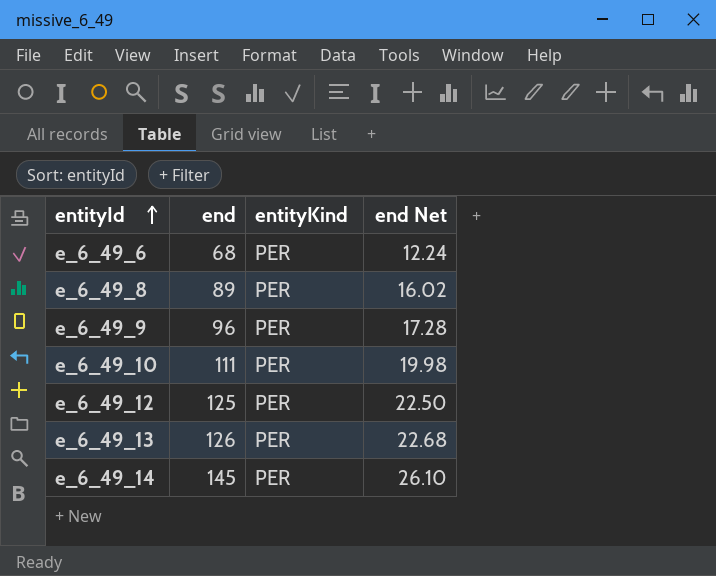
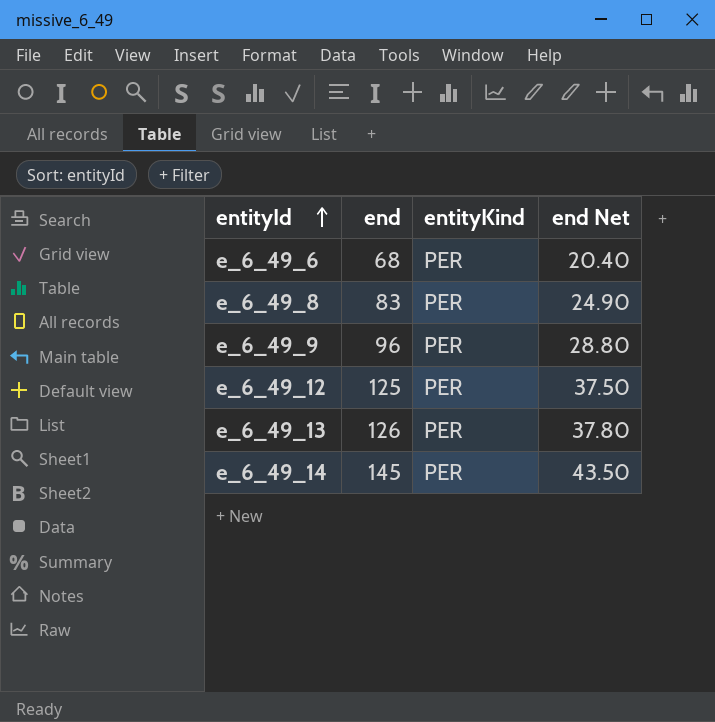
column end Net | formula: [end] * 0.18 -> [end] * 0.3
row e_6_49_10: 111 | PER | 19.98 -> none
e_6_49_8 | end: 89 -> 83

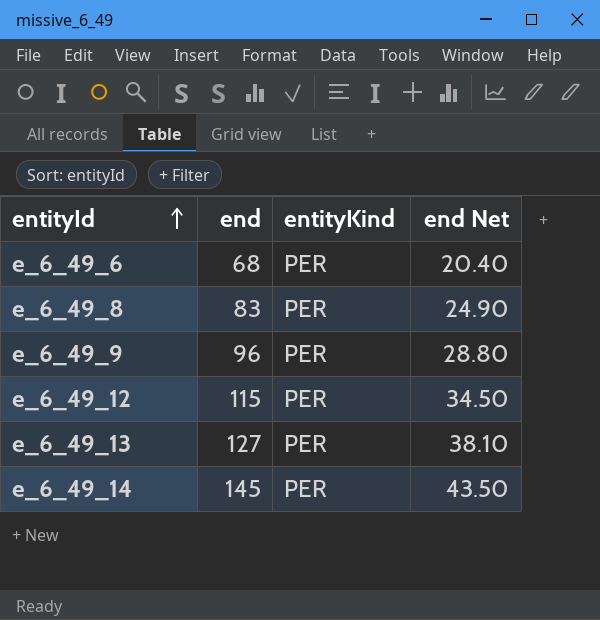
e_6_49_12 | end: 125 -> 115
e_6_49_12 | end Net: 37.50 -> 34.50
e_6_49_13 | end: 126 -> 127
e_6_49_13 | end Net: 37.80 -> 38.10

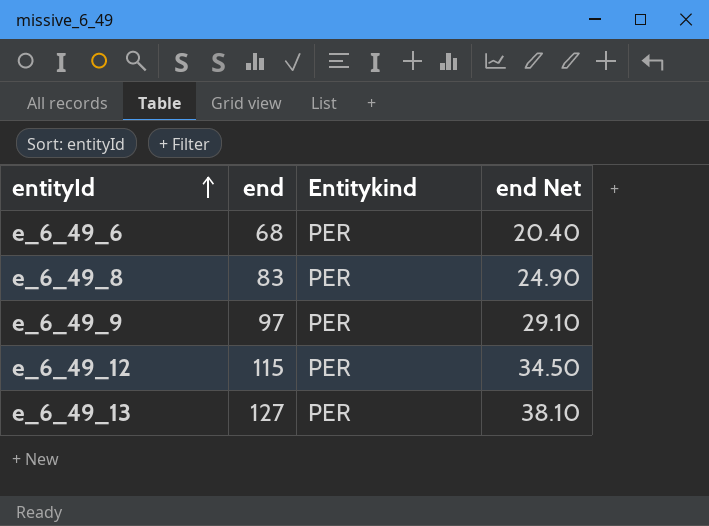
column name: entityKind -> Entitykind
row e_6_49_14: 145 | PER | 43.50 -> none
e_6_49_9 | end: 96 -> 97
e_6_49_9 | end Net: 28.80 -> 29.10

